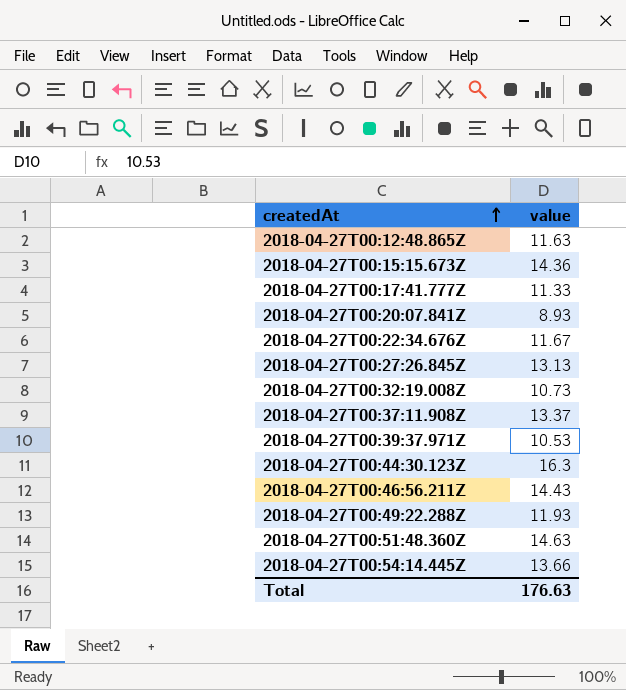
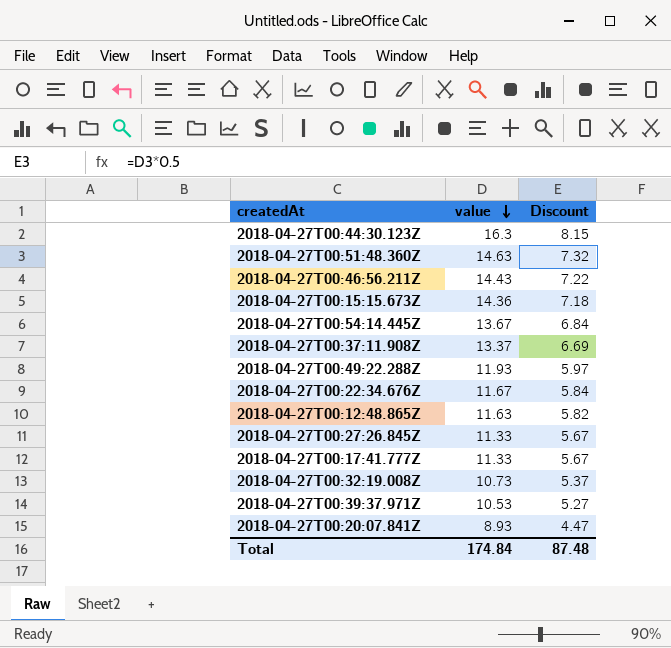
row order: createdAt ascending -> value descending
column Discount | formula: none -> [value] * 0.5
2018-04-27T00:54:14.445Z | value: 13.66 -> 13.67
2018-04-27T00:27:26.845Z | value: 13.13 -> 11.33
Total | value: 176.63 -> 174.84

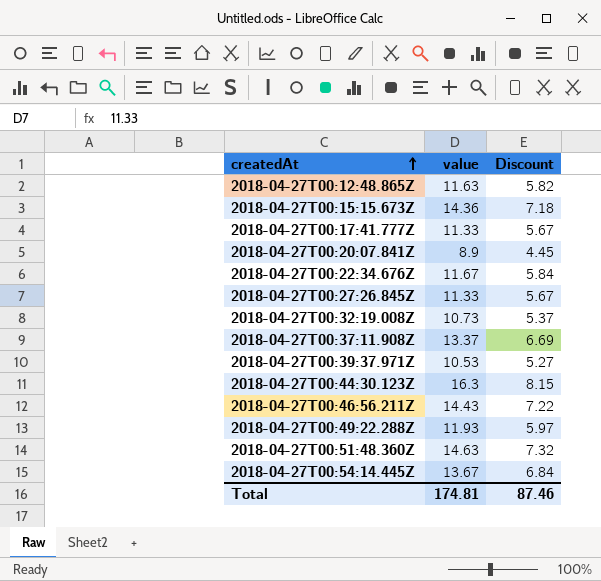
row order: value descending -> createdAt ascending
2018-04-27T00:20:07.841Z | value: 8.93 -> 8.9
2018-04-27T00:20:07.841Z | Discount: 4.47 -> 4.45
Total | value: 174.84 -> 174.81
Total | Discount: 87.48 -> 87.46

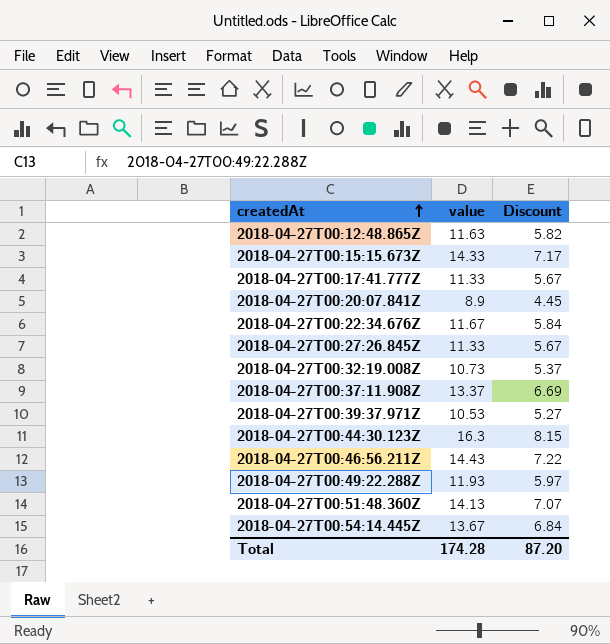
2018-04-27T00:15:15.673Z | value: 14.36 -> 14.33
2018-04-27T00:15:15.673Z | Discount: 7.18 -> 7.17
2018-04-27T00:51:48.360Z | value: 14.63 -> 14.13
2018-04-27T00:51:48.360Z | Discount: 7.32 -> 7.07
Total | value: 174.81 -> 174.28
Total | Discount: 87.46 -> 87.20

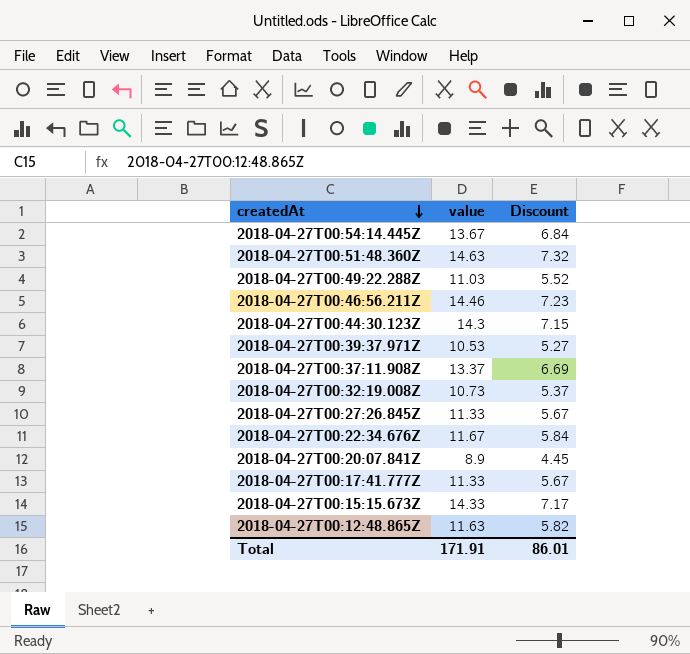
row order: createdAt ascending -> createdAt descending
2018-04-27T00:51:48.360Z | value: 14.13 -> 14.63
2018-04-27T00:51:48.360Z | Discount: 7.07 -> 7.32
2018-04-27T00:49:22.288Z | value: 11.93 -> 11.03
2018-04-27T00:49:22.288Z | Discount: 5.97 -> 5.52
2018-04-27T00:46:56.211Z | value: 14.43 -> 14.46
2018-04-27T00:46:56.211Z | Discount: 7.22 -> 7.23
2018-04-27T00:44:30.123Z | value: 16.3 -> 14.3
2018-04-27T00:44:30.123Z | Discount: 8.15 -> 7.15
Total | value: 174.28 -> 171.91
Total | Discount: 87.20 -> 86.01

